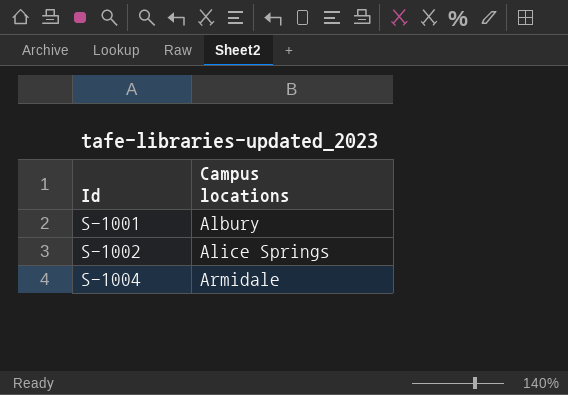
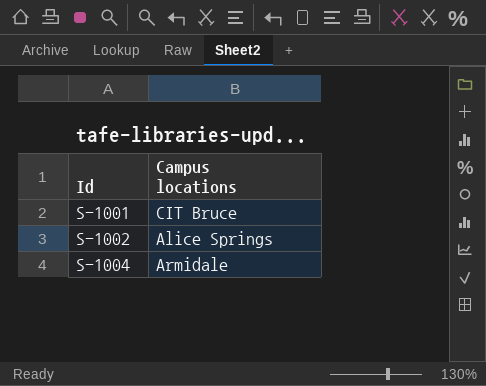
S-1001 | Campus locations: Albury -> CIT Bruce

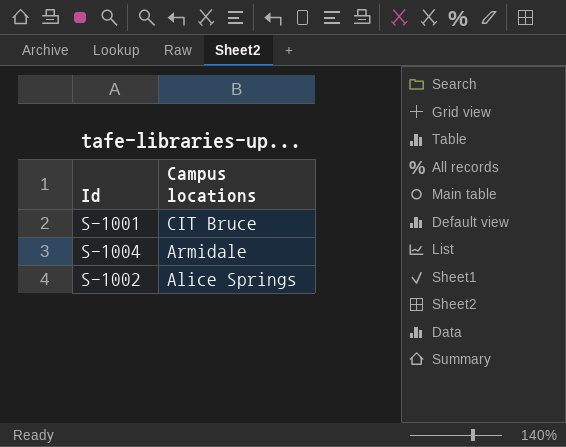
row order: Id ascending -> Campus locations descending

